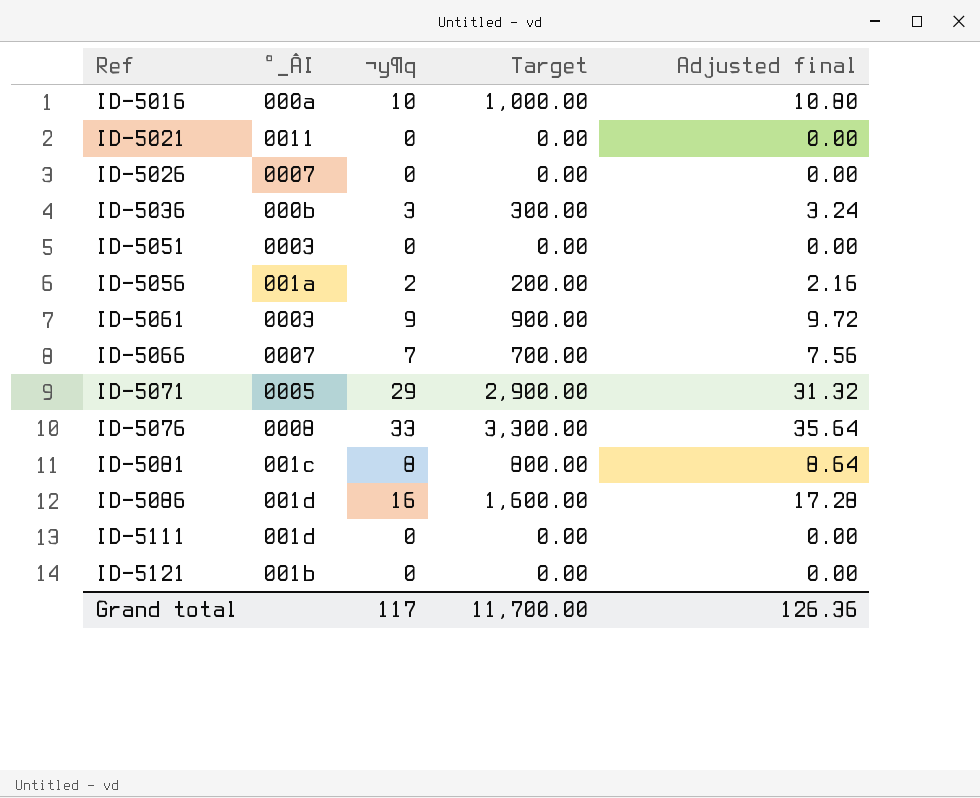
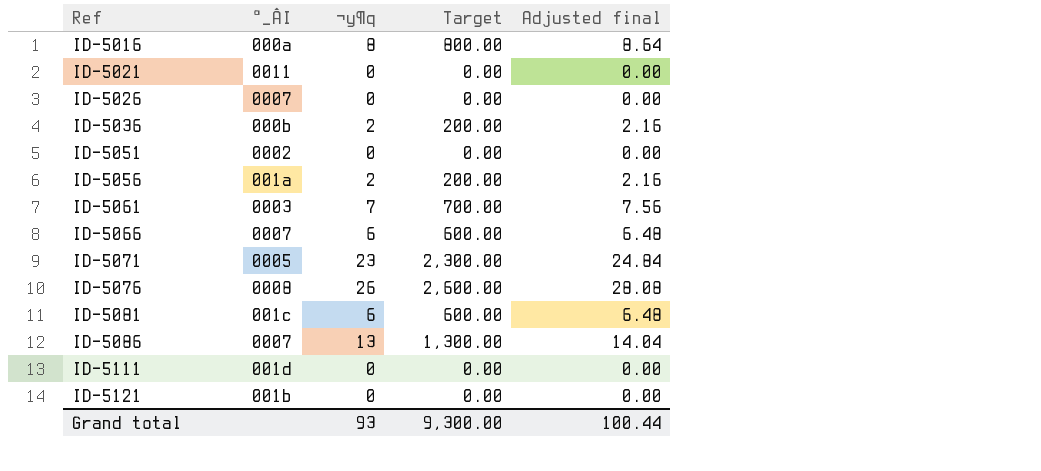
ID-5016 | ¬y¶q: 10 -> 8
ID-5016 | Target: 1,000.00 -> 800.00
ID-5016 | Adjusted final: 10.80 -> 8.64
ID-5036 | ¬y¶q: 3 -> 2
ID-5036 | Target: 300.00 -> 200.00
ID-5036 | Adjusted final: 3.24 -> 2.16
ID-5051 | °_ÂI: 0003 -> 0002
ID-5061 | ¬y¶q: 9 -> 7
ID-5061 | Target: 900.00 -> 700.00
ID-5061 | Adjusted final: 9.72 -> 7.56
ID-5066 | ¬y¶q: 7 -> 6
ID-5066 | Target: 700.00 -> 600.00
ID-5066 | Adjusted final: 7.56 -> 6.48
ID-5071 | ¬y¶q: 29 -> 23
ID-5071 | Target: 2,900.00 -> 2,300.00
ID-5071 | Adjusted final: 31.32 -> 24.84
ID-5076 | ¬y¶q: 33 -> 26
ID-5076 | Target: 3,300.00 -> 2,600.00
ID-5076 | Adjusted final: 35.64 -> 28.08
ID-5081 | ¬y¶q: 8 -> 6
ID-5081 | Target: 800.00 -> 600.00
ID-5081 | Adjusted final: 8.64 -> 6.48
ID-5086 | °_ÂI: 001d -> 0007
ID-5086 | ¬y¶q: 16 -> 13
ID-5086 | Target: 1,600.00 -> 1,300.00
ID-5086 | Adjusted final: 17.28 -> 14.04
Grand total | ¬y¶q: 117 -> 93
Grand total | Target: 11,700.00 -> 9,300.00
Grand total | Adjusted final: 126.36 -> 100.44

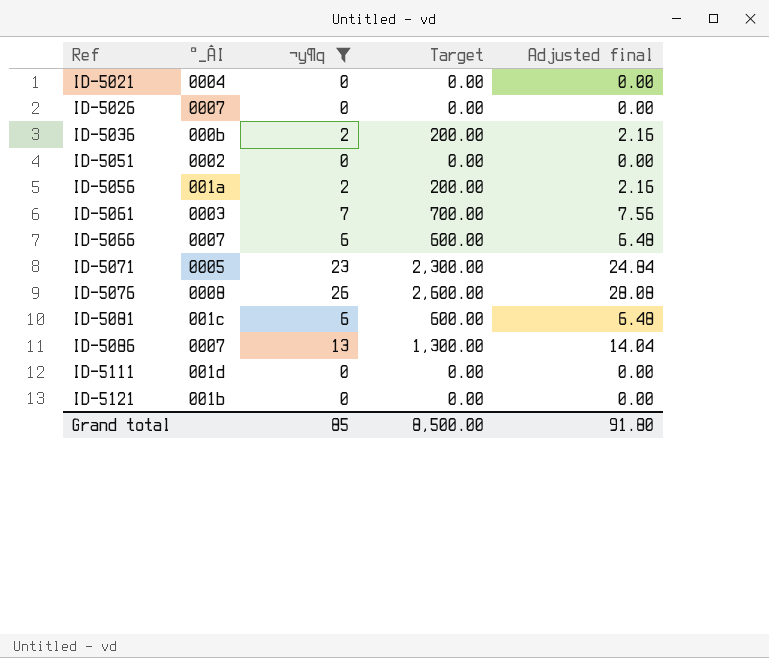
filter: none -> ¬y¶q != 8
ID-5021 | °_ÂI: 0011 -> 0004
Grand total | ¬y¶q: 93 -> 85
Grand total | Target: 9,300.00 -> 8,500.00
Grand total | Adjusted final: 100.44 -> 91.80

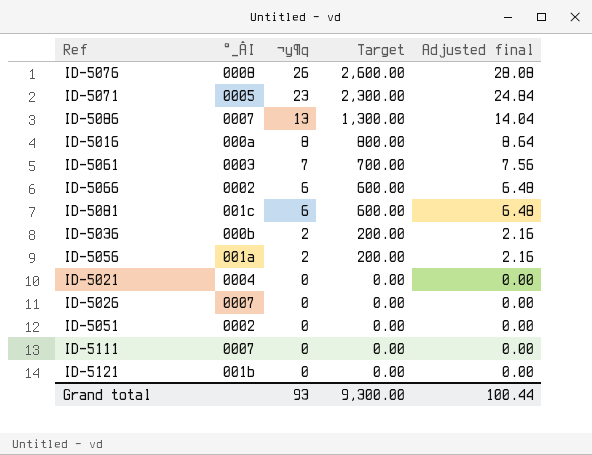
filter: ¬y¶q != 8 -> none
row order: Ref ascending -> ¬y¶q descending
ID-5066 | °_ÂI: 0007 -> 0002
ID-5111 | °_ÂI: 001d -> 0007
Grand total | ¬y¶q: 85 -> 93
Grand total | Target: 8,500.00 -> 9,300.00
Grand total | Adjusted final: 91.80 -> 100.44

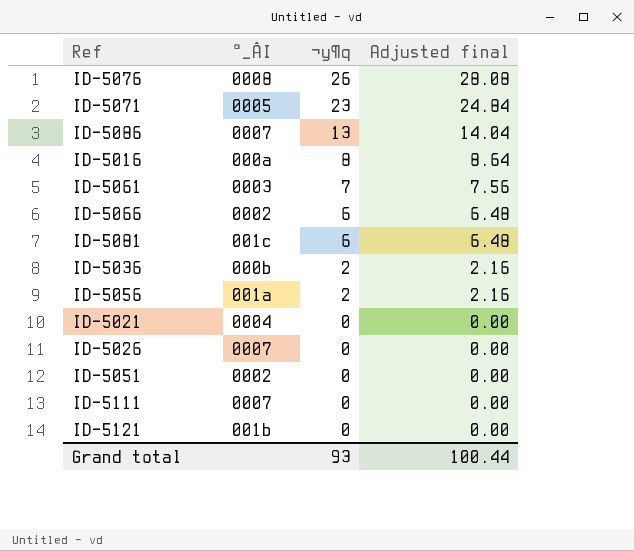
column Target | formula: [¬y¶q] * 100 -> none

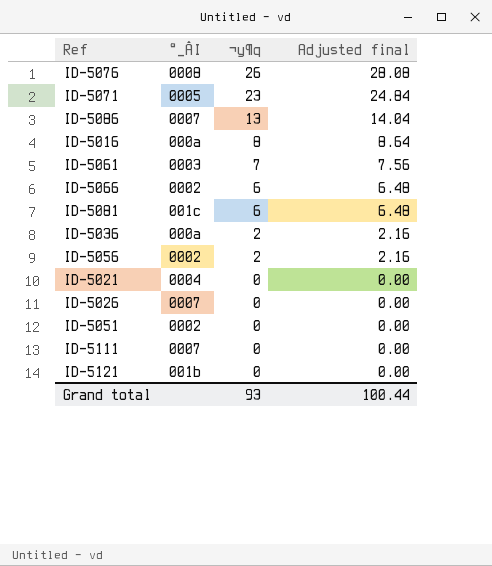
ID-5036 | °_ÂI: 000b -> 000a
ID-5056 | °_ÂI: 001a -> 0002

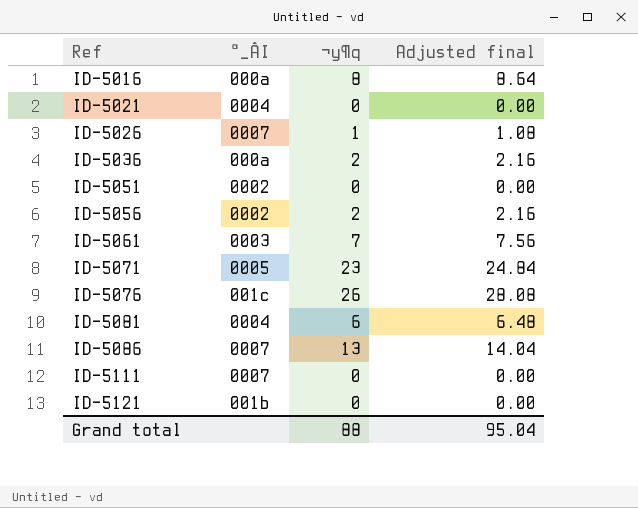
row order: ¬y¶q descending -> Ref ascending
row ID-5066: 0002 | 6 | 6.48 -> none
ID-5026 | ¬y¶q: 0 -> 1
ID-5026 | Adjusted final: 0.00 -> 1.08
ID-5076 | °_ÂI: 0008 -> 001c
ID-5081 | °_ÂI: 001c -> 0004
Grand total | ¬y¶q: 93 -> 88
Grand total | Adjusted final: 100.44 -> 95.04

